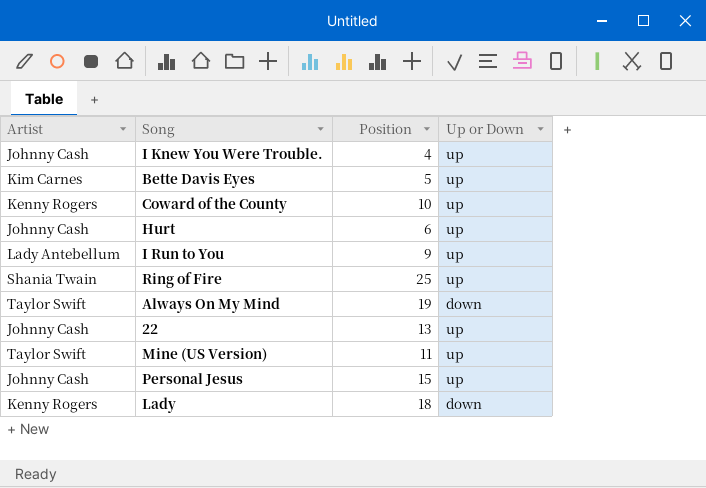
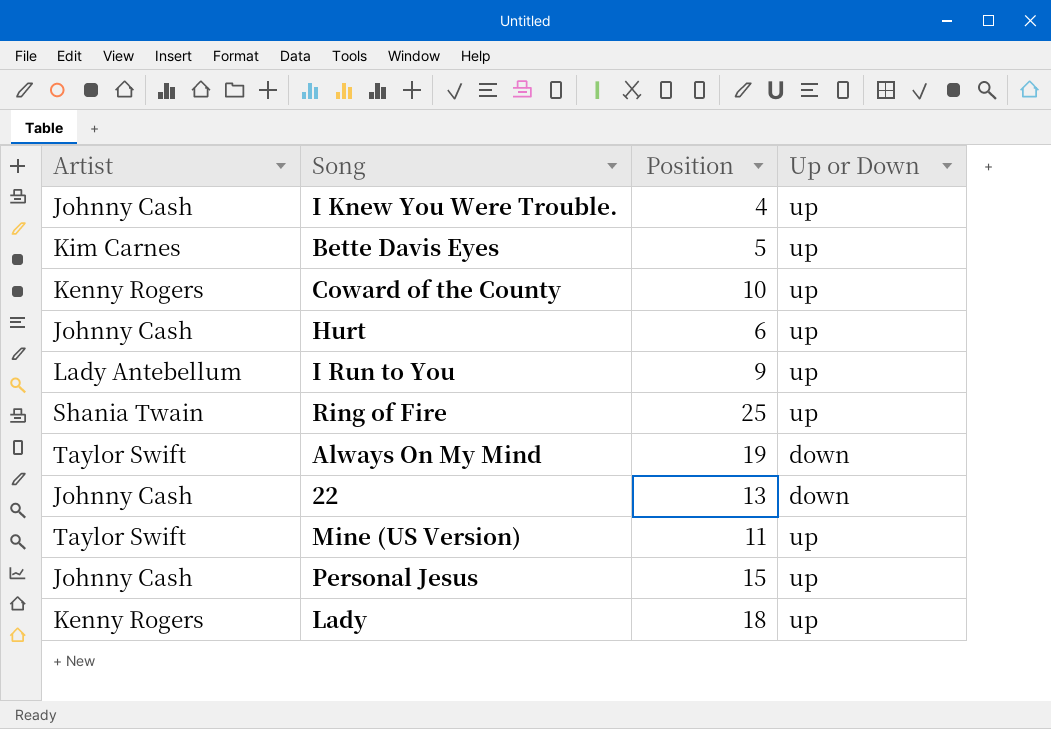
22 | Up or Down: up -> down
Lady | Up or Down: down -> up

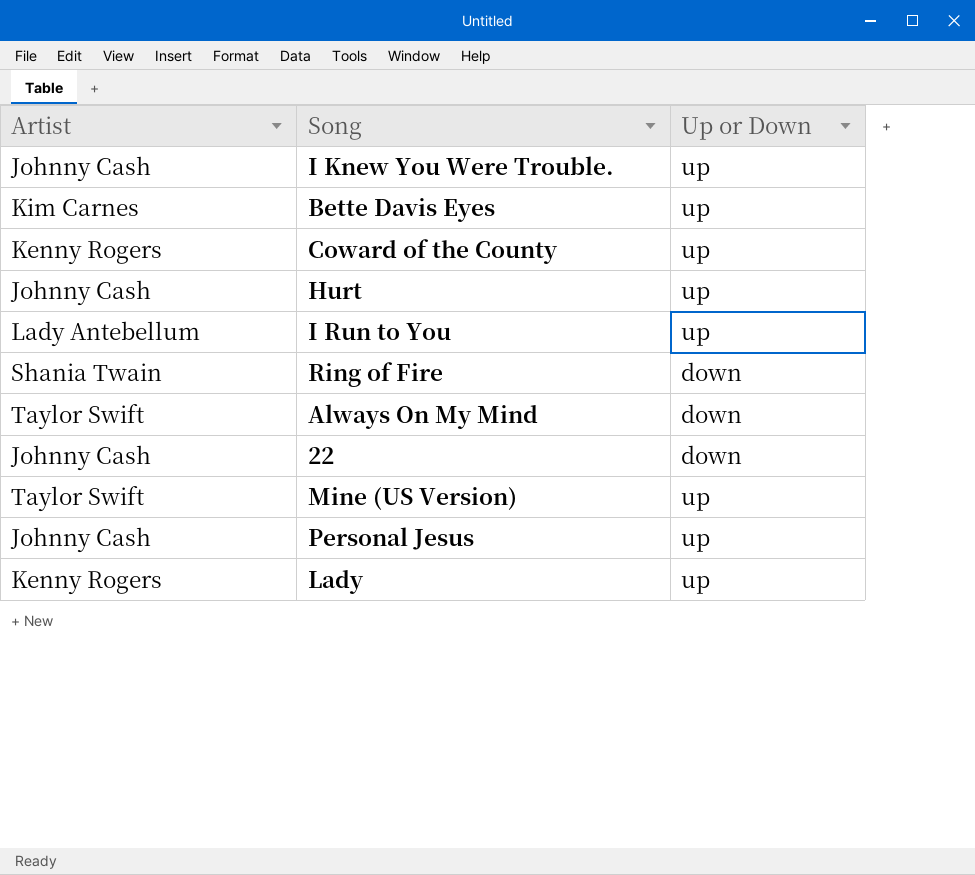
column Position | position: 3 -> none
Ring of Fire | Up or Down: up -> down

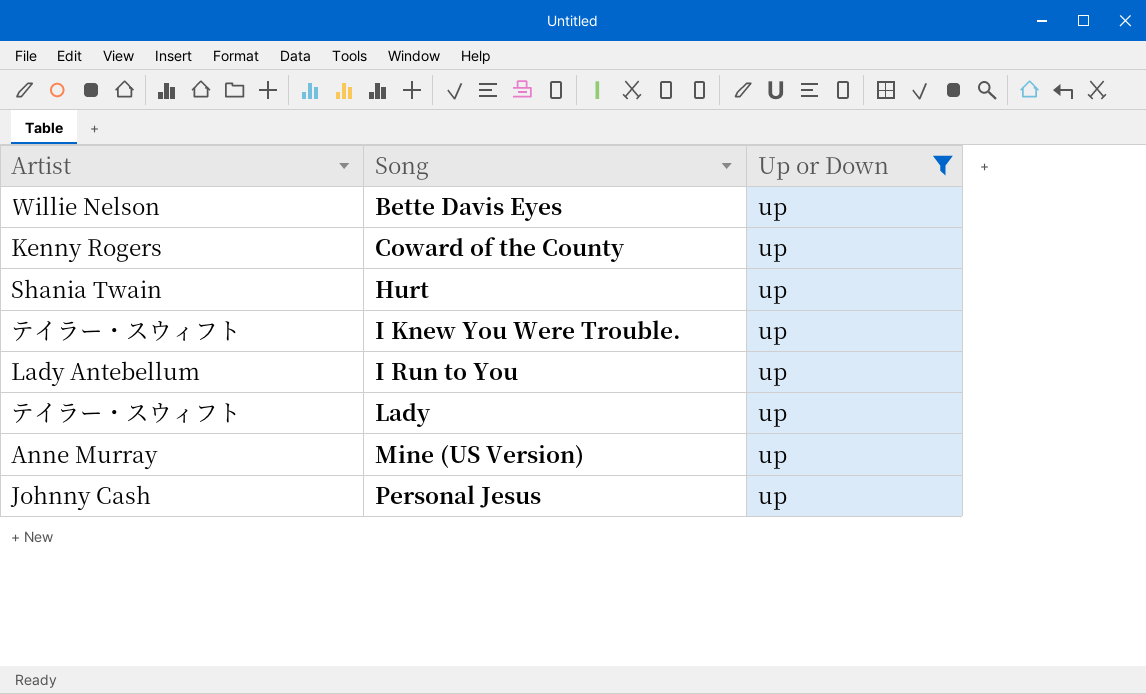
filter: none -> Up or Down = up
row order: none -> Song ascending
Bette Davis Eyes | Artist: Kim Carnes -> Willie Nelson
Hurt | Artist: Johnny Cash -> Shania Twain
I Knew You Were Trouble. | Artist: Johnny Cash -> テイラー・スウィフト
Lady | Artist: Kenny Rogers -> テイラー・スウィフト
Mine (US Version) | Artist: Taylor Swift -> Anne Murray

